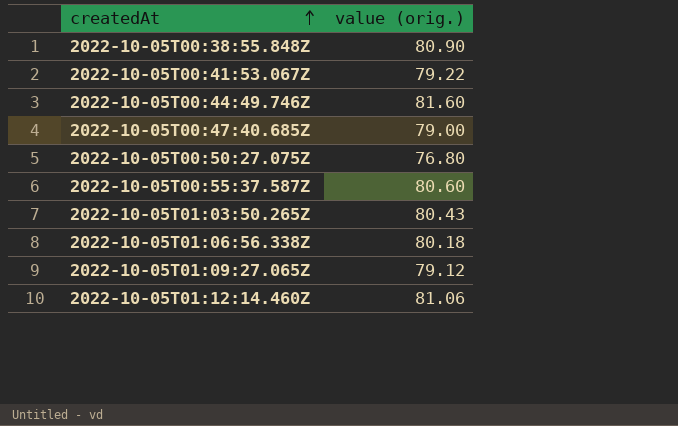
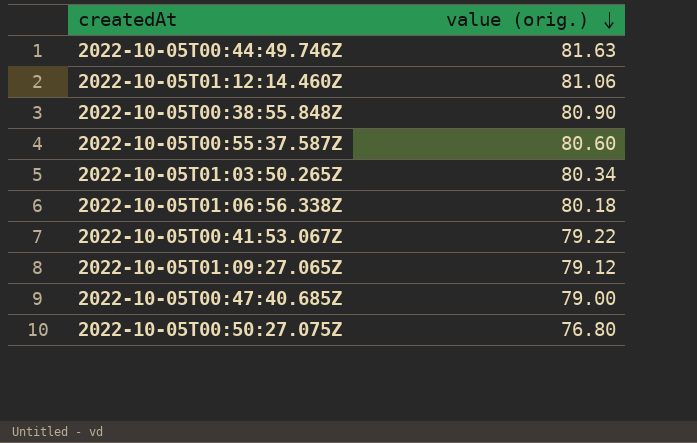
row order: createdAt ascending -> value (orig.) descending
2022-10-05T00:44:49.746Z | value (orig.): 81.60 -> 81.63
2022-10-05T01:03:50.265Z | value (orig.): 80.43 -> 80.34

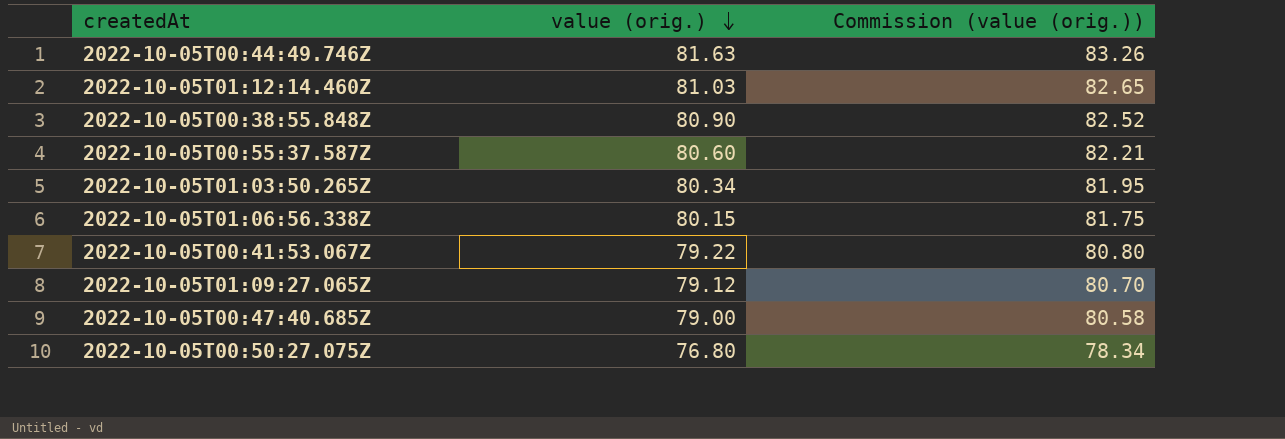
column Commission (value (orig.)) | formula: none -> [value (orig.)] * 1.02
2022-10-05T01:12:14.460Z | value (orig.): 81.06 -> 81.03
2022-10-05T01:06:56.338Z | value (orig.): 80.18 -> 80.15

